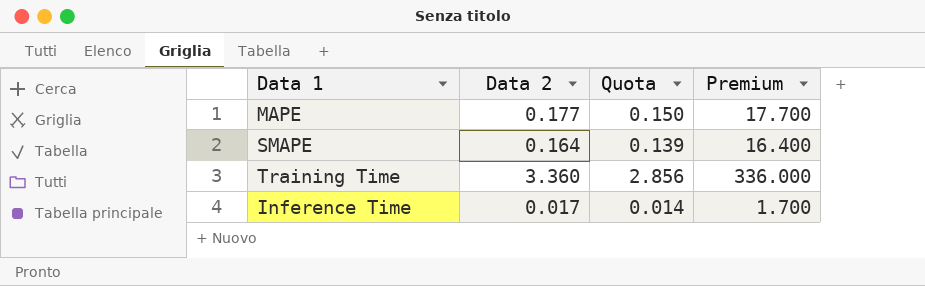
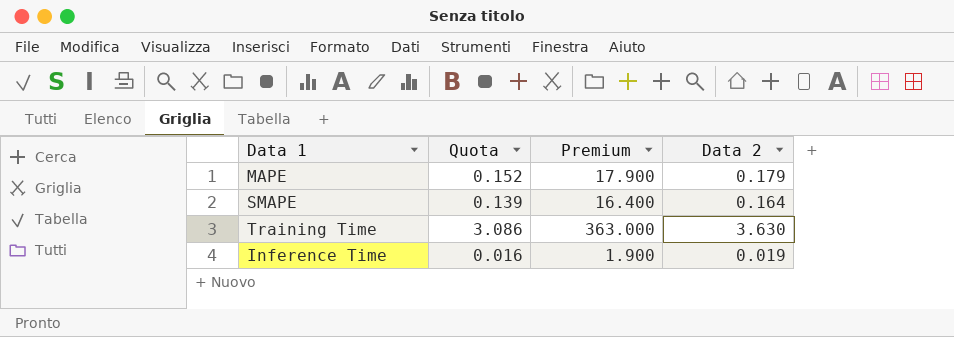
column Data 2 | position: 2 -> 4
MAPE | Quota: 0.150 -> 0.152
MAPE | Premium: 17.700 -> 17.900
MAPE | Data 2: 0.177 -> 0.179
Training Time | Quota: 2.856 -> 3.086
Training Time | Premium: 336.000 -> 363.000
Training Time | Data 2: 3.360 -> 3.630
Inference Time | Quota: 0.014 -> 0.016
Inference Time | Premium: 1.700 -> 1.900
Inference Time | Data 2: 0.017 -> 0.019

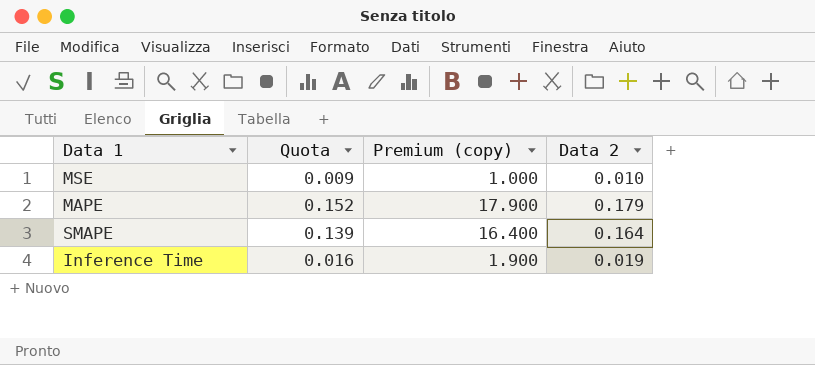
column name: Premium -> Premium (copy)
row Training Time: 3.086 | 363.000 | 3.630 -> none
row MSE: none -> 0.009 | 1.000 | 0.010

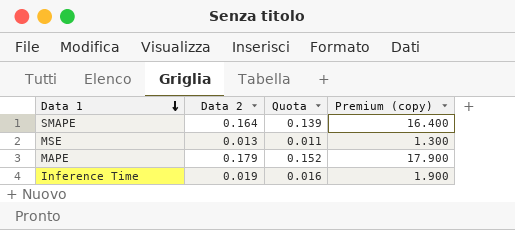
row order: none -> Data 1 descending
column Data 2 | position: 4 -> 2
MSE | Data 2: 0.010 -> 0.013
MSE | Quota: 0.009 -> 0.011
MSE | Premium (copy): 1.000 -> 1.300

